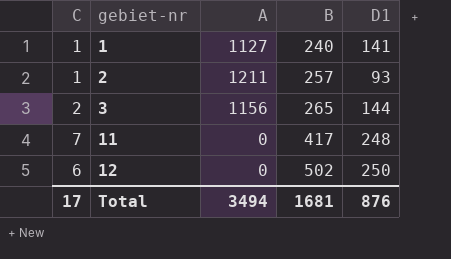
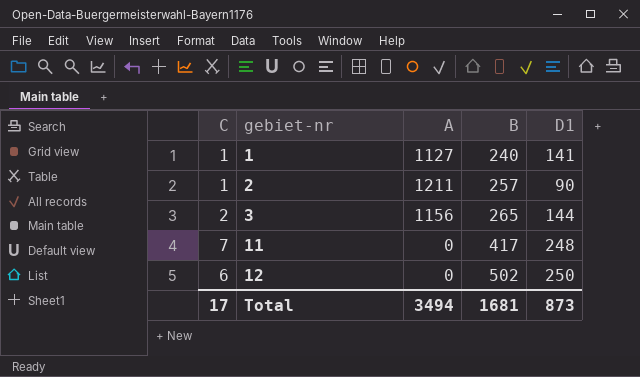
2 | D1: 93 -> 90
Total | D1: 876 -> 873

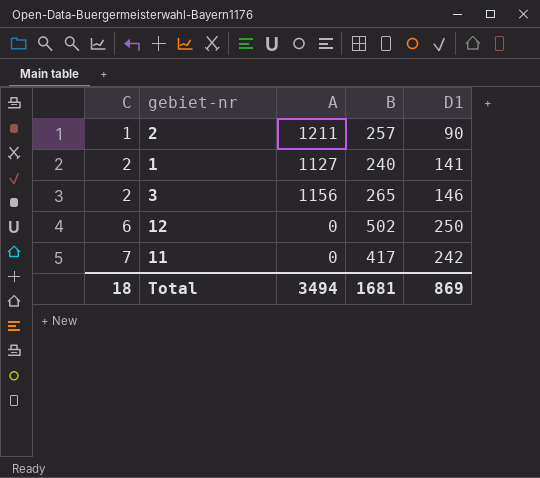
row order: gebiet-nr ascending -> C ascending
1 | C: 1 -> 2
3 | D1: 144 -> 146
11 | D1: 248 -> 242
Total | C: 17 -> 18
Total | D1: 873 -> 869

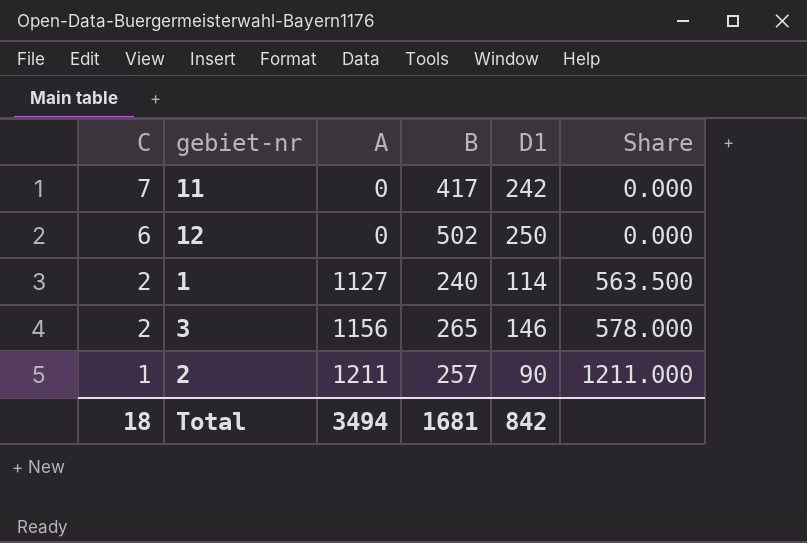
row order: C ascending -> C descending
column Share | formula: none -> [A] / [C]
1 | D1: 141 -> 114
Total | D1: 869 -> 842

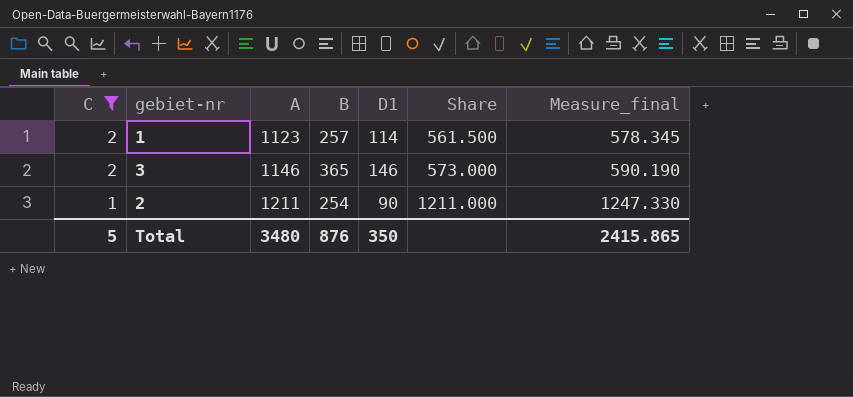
filter: none -> C <= 2
column Measure_final | formula: none -> [Share] * 1.03
1 | A: 1127 -> 1123
1 | B: 240 -> 257
1 | Share: 563.500 -> 561.500
3 | A: 1156 -> 1146
3 | B: 265 -> 365
3 | Share: 578.000 -> 573.000
2 | B: 257 -> 254
Total | C: 18 -> 5
Total | A: 3494 -> 3480
Total | B: 1681 -> 876
Total | D1: 842 -> 350

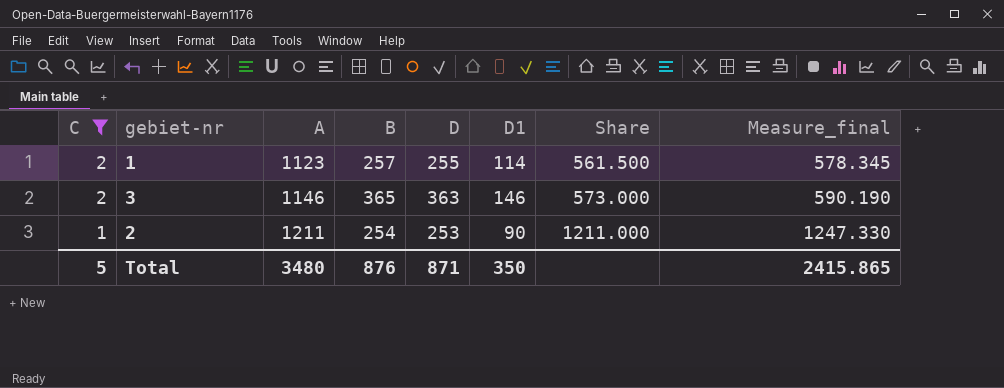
column D | formula: none -> [B] - [C]

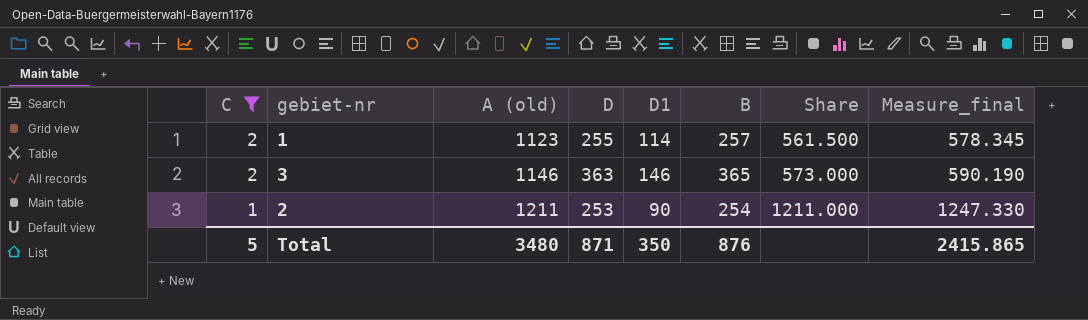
column name: A -> A (old)
column B | position: 4 -> 6

